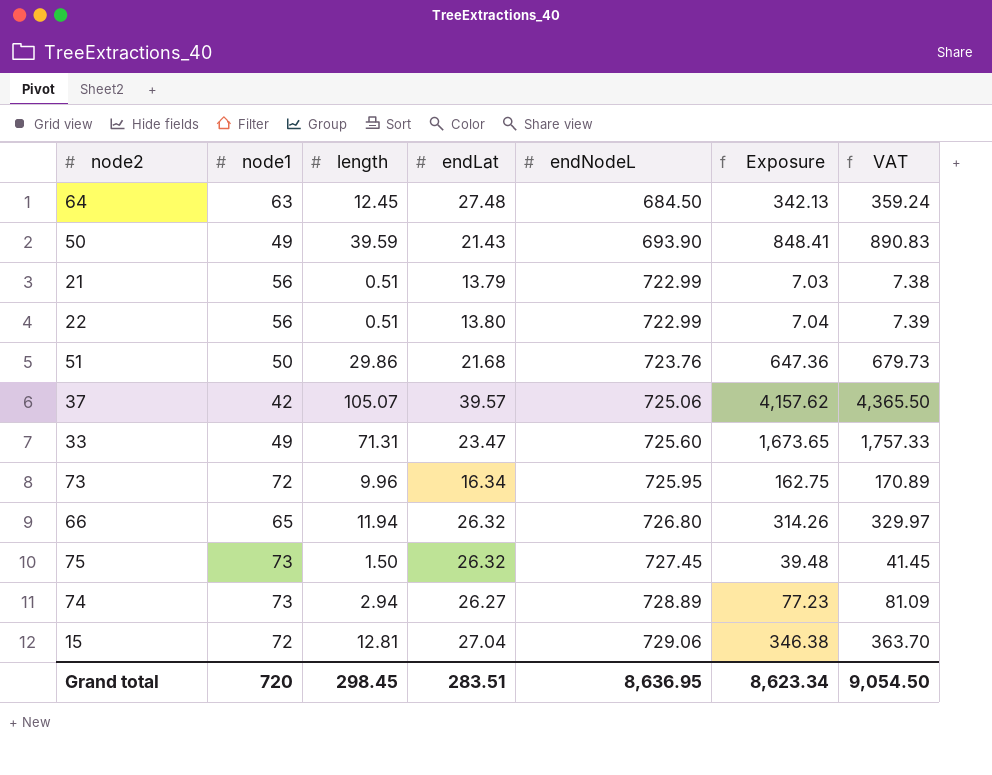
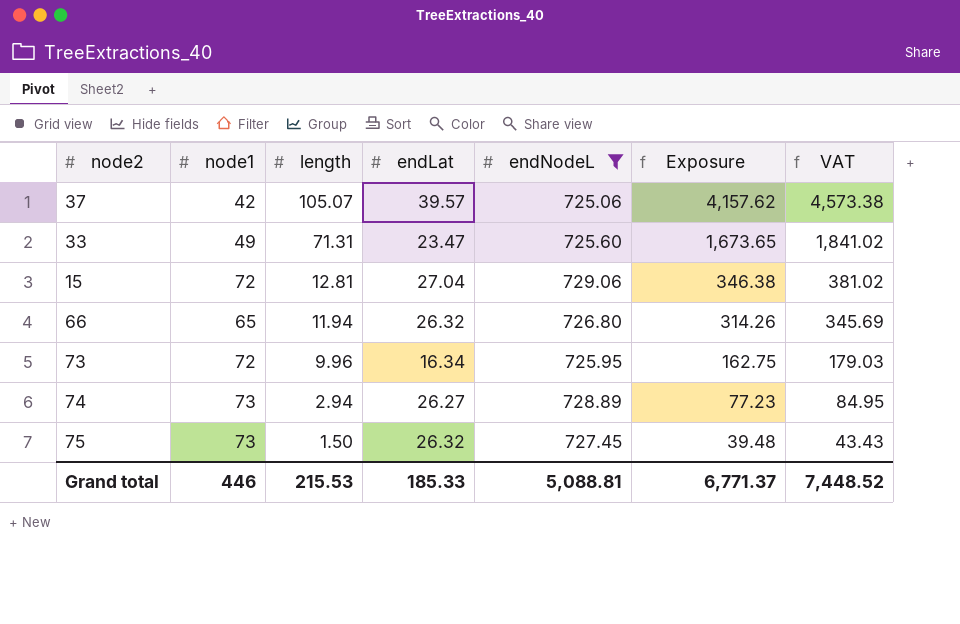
filter: none -> endNodeL >= 725.06
row order: endNodeL ascending -> length descending
column VAT | formula: [Exposure] * 1.05 -> [Exposure] * 1.1
Grand total | node1: 720 -> 446
Grand total | length: 298.45 -> 215.53
Grand total | endLat: 283.51 -> 185.33
Grand total | endNodeL: 8,636.95 -> 5,088.81
Grand total | Exposure: 8,623.34 -> 6,771.37
Grand total | VAT: 9,054.50 -> 7,448.52

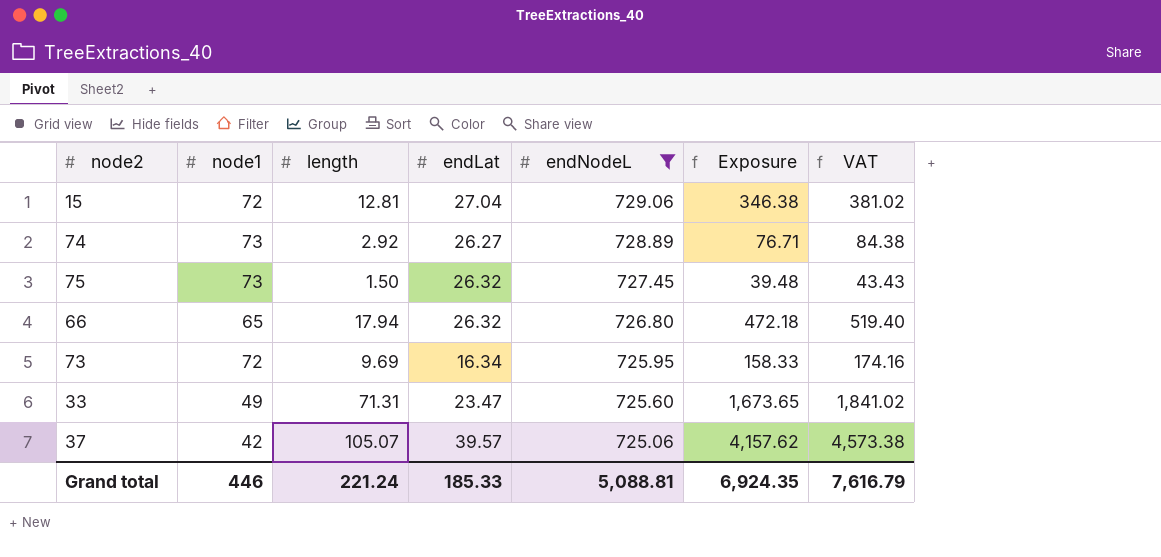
row order: length descending -> endNodeL descending
74 | length: 2.94 -> 2.92
74 | Exposure: 77.23 -> 76.71
74 | VAT: 84.95 -> 84.38
66 | length: 11.94 -> 17.94
66 | Exposure: 314.26 -> 472.18
66 | VAT: 345.69 -> 519.40
73 | length: 9.96 -> 9.69
73 | Exposure: 162.75 -> 158.33
73 | VAT: 179.03 -> 174.16
Grand total | length: 215.53 -> 221.24
Grand total | Exposure: 6,771.37 -> 6,924.35
Grand total | VAT: 7,448.52 -> 7,616.79

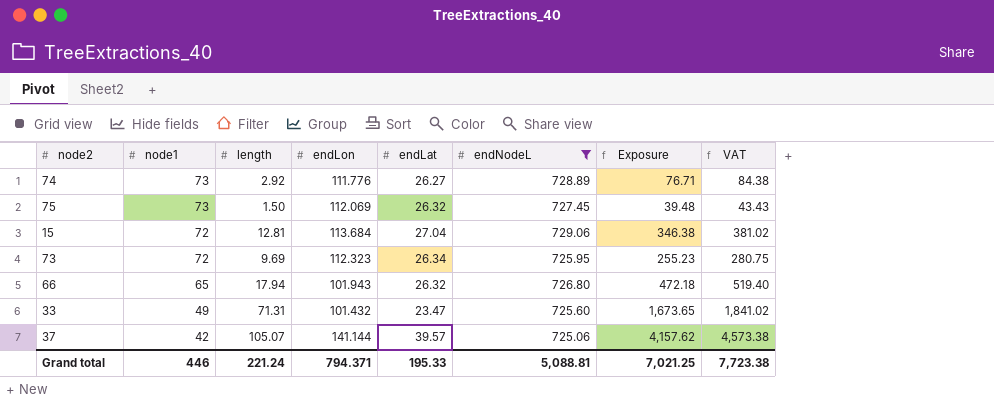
row order: endNodeL descending -> node1 descending
column endLon | position: none -> 4
73 | endLat: 16.34 -> 26.34
73 | Exposure: 158.33 -> 255.23
73 | VAT: 174.16 -> 280.75
Grand total | endLat: 185.33 -> 195.33
Grand total | Exposure: 6,924.35 -> 7,021.25
Grand total | VAT: 7,616.79 -> 7,723.38

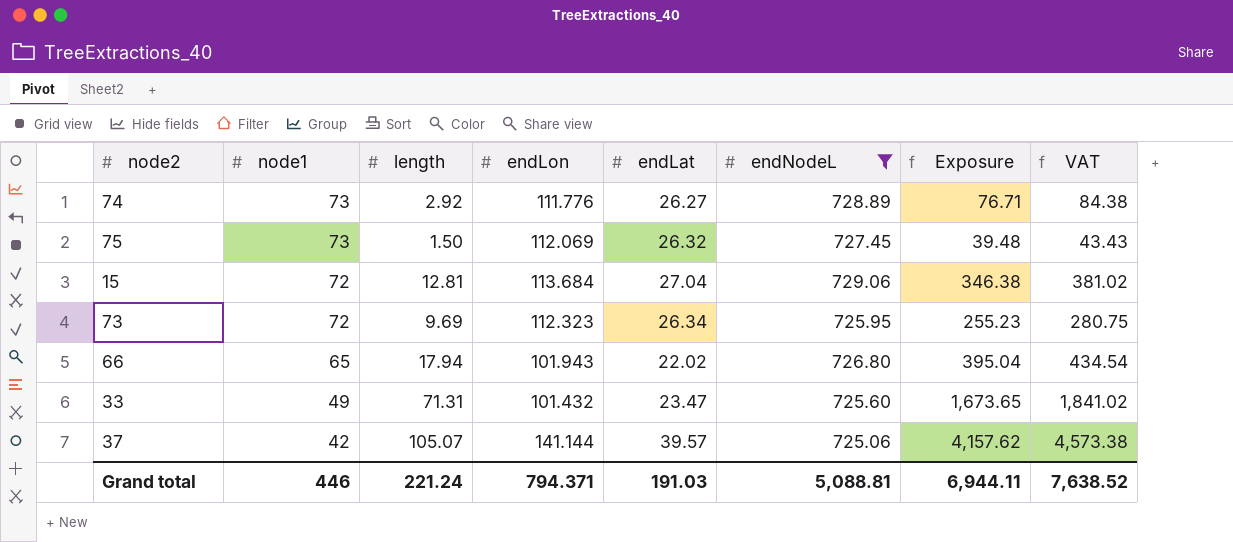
66 | endLat: 26.32 -> 22.02
66 | Exposure: 472.18 -> 395.04
66 | VAT: 519.40 -> 434.54
Grand total | endLat: 195.33 -> 191.03
Grand total | Exposure: 7,021.25 -> 6,944.11
Grand total | VAT: 7,723.38 -> 7,638.52

